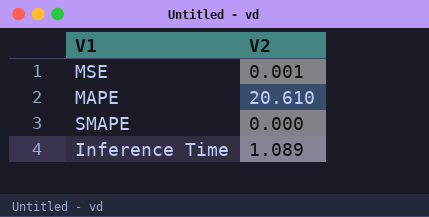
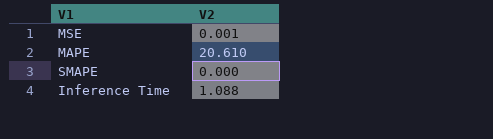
Inference Time | V2: 1.089 -> 1.088

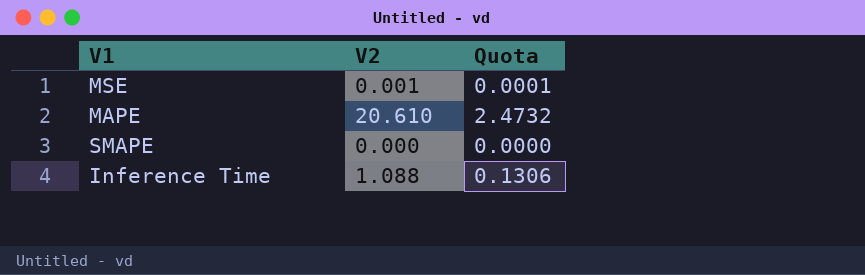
column Quota | formula: none -> [V2] * 0.12

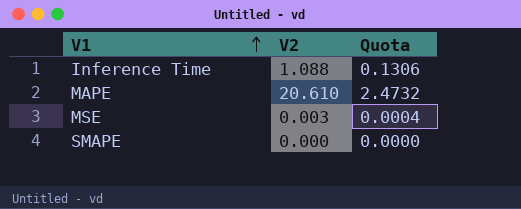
row order: none -> V1 ascending
MSE | V2: 0.001 -> 0.003
MSE | Quota: 0.0001 -> 0.0004

